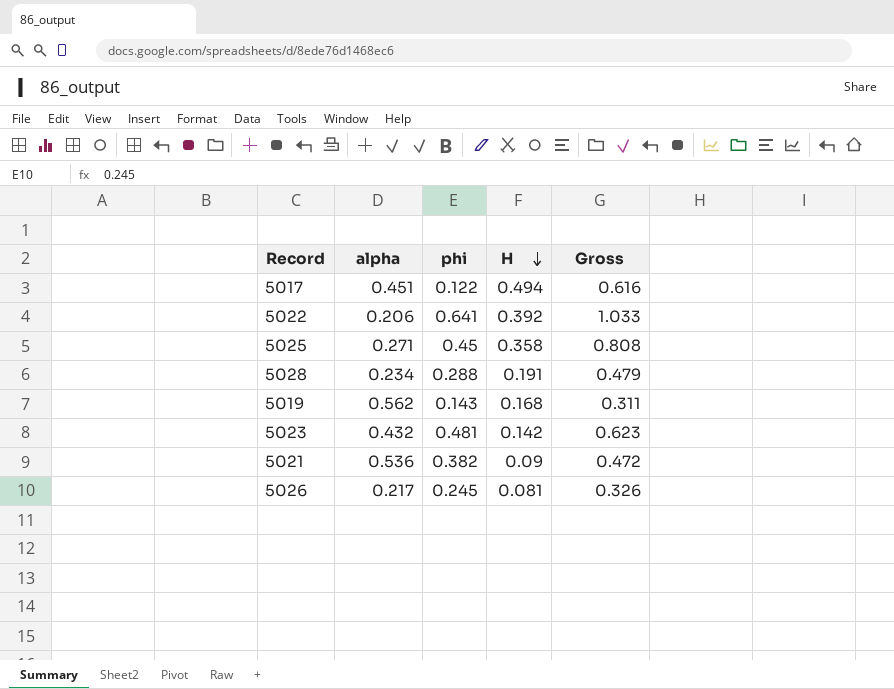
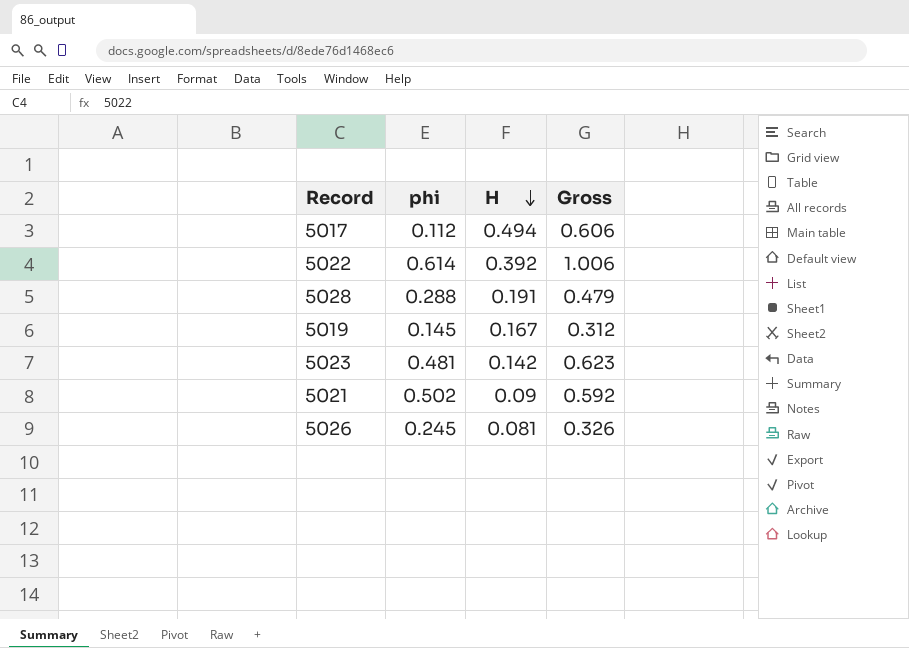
column alpha | position: 2 -> none
row 5025: 0.271 | 0.45 | 0.358 | 0.808 -> none
5017 | phi: 0.122 -> 0.112
5017 | Gross: 0.616 -> 0.606
5022 | phi: 0.641 -> 0.614
5022 | Gross: 1.033 -> 1.006
5019 | phi: 0.143 -> 0.145
5019 | H: 0.168 -> 0.167
5019 | Gross: 0.311 -> 0.312
5021 | phi: 0.382 -> 0.502
5021 | Gross: 0.472 -> 0.592

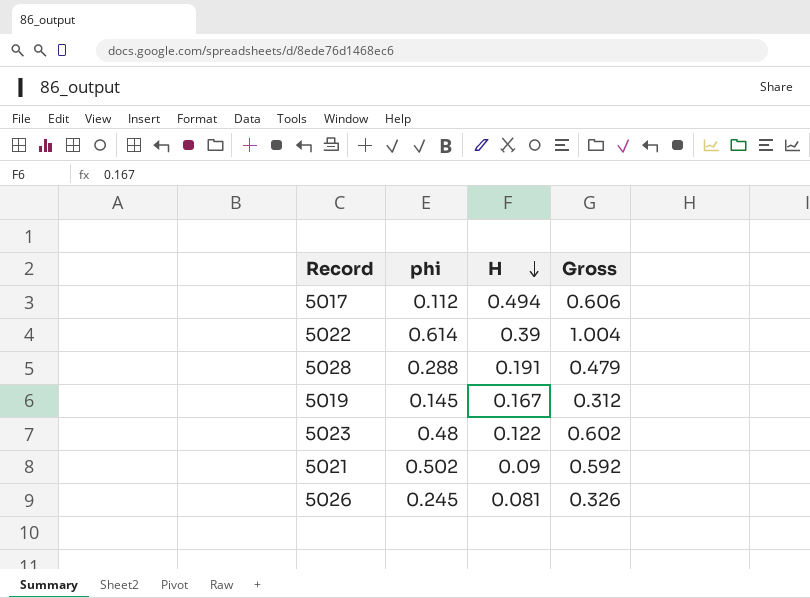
5022 | H: 0.392 -> 0.39
5022 | Gross: 1.006 -> 1.004
5023 | phi: 0.481 -> 0.48
5023 | H: 0.142 -> 0.122
5023 | Gross: 0.623 -> 0.602

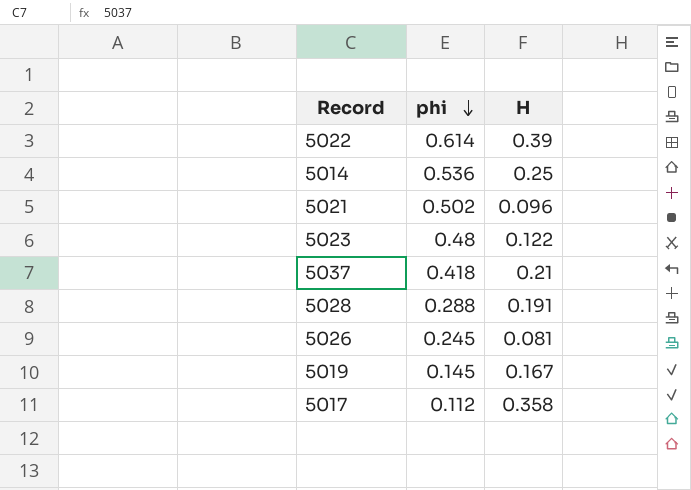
row order: H descending -> phi descending
column Gross | formula: [phi] + [H] -> none
row 5014: none -> 0.536 | 0.25
5021 | H: 0.09 -> 0.096
row 5037: none -> 0.418 | 0.21
5017 | H: 0.494 -> 0.358

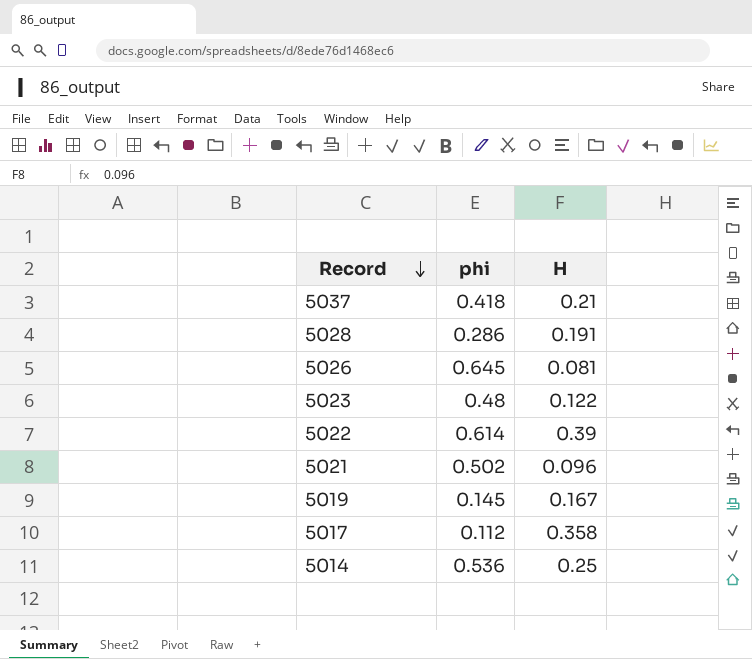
row order: phi descending -> Record descending
5028 | phi: 0.288 -> 0.286
5026 | phi: 0.245 -> 0.645

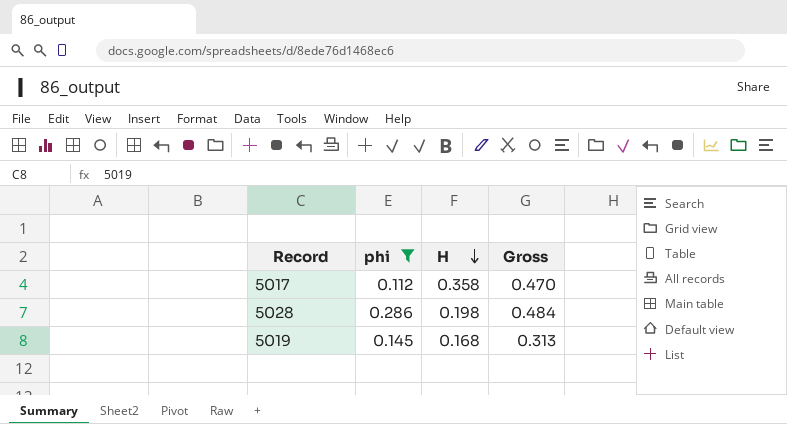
filter: none -> phi <= 0.286
row order: Record descending -> H descending
column Gross | formula: none -> [phi] + [H]
5028 | H: 0.191 -> 0.198
5019 | H: 0.167 -> 0.168

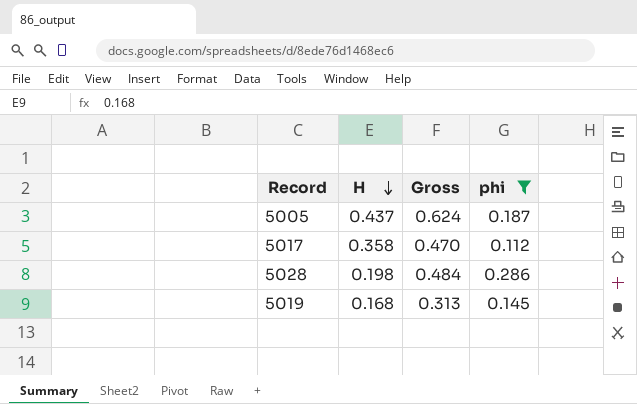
column phi | position: 2 -> 4
row 5005: none -> 0.437 | 0.624 | 0.187

